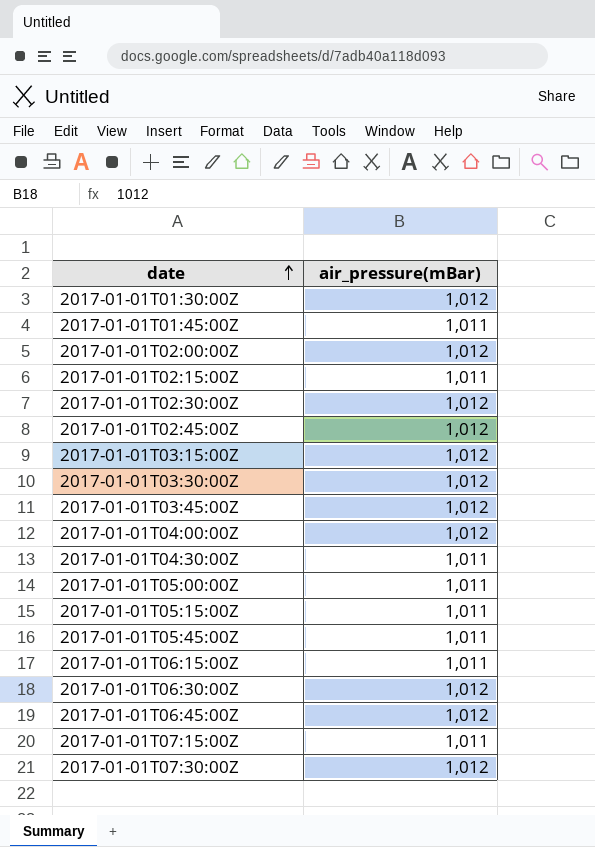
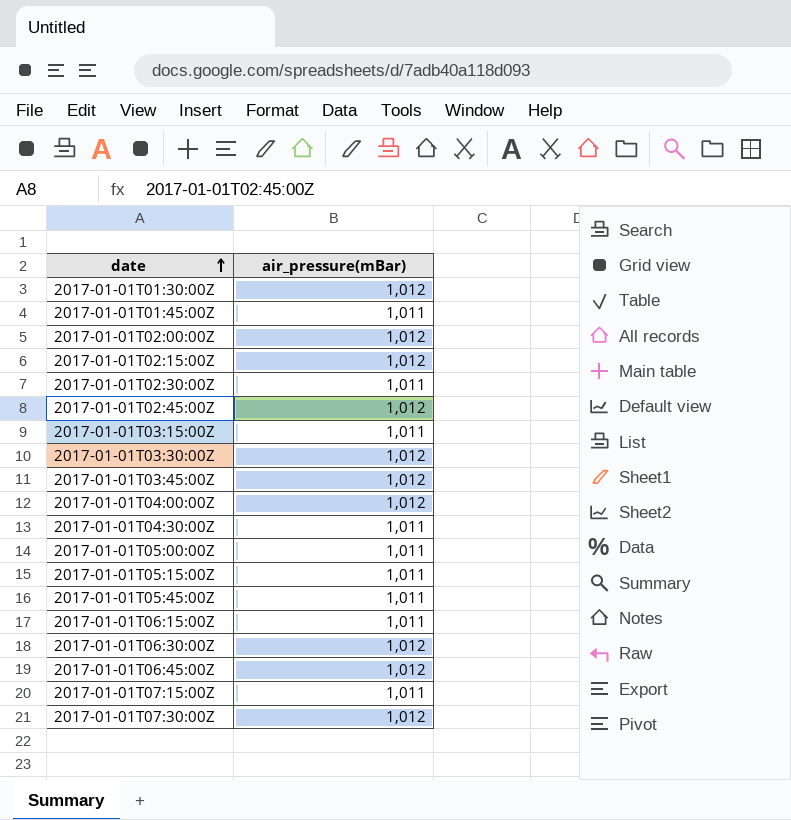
2017-01-01T02:15:00Z | air_pressure(mBar): 1,011 -> 1,012
2017-01-01T02:30:00Z | air_pressure(mBar): 1,012 -> 1,011
2017-01-01T03:15:00Z | air_pressure(mBar): 1,012 -> 1,011

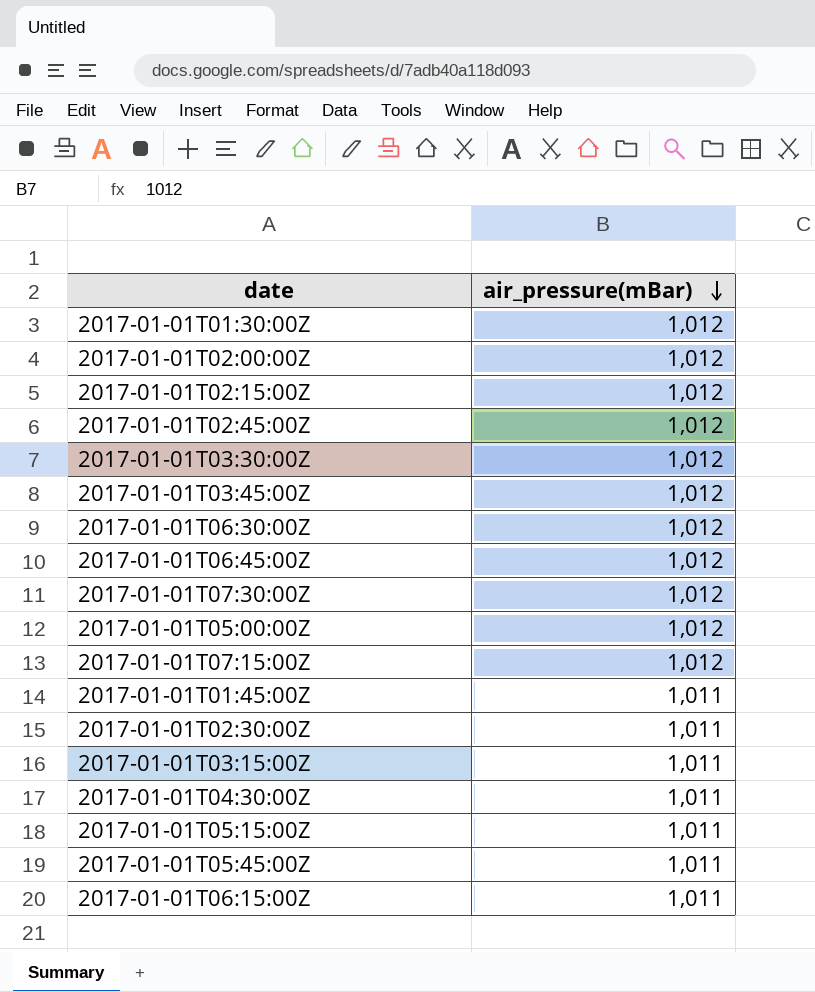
row order: date ascending -> air_pressure(mBar) descending
row 2017-01-01T04:00:00Z: 1,012 -> none
2017-01-01T05:00:00Z | air_pressure(mBar): 1,011 -> 1,012
2017-01-01T07:15:00Z | air_pressure(mBar): 1,011 -> 1,012

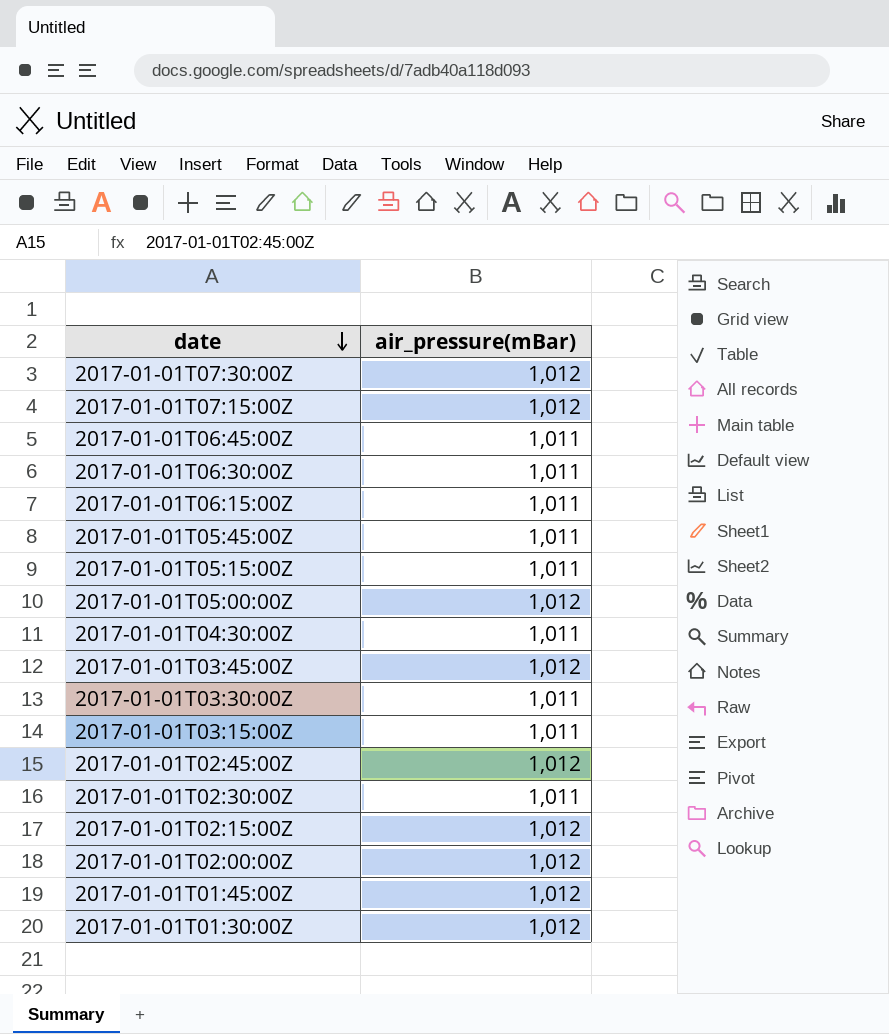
row order: air_pressure(mBar) descending -> date descending
2017-01-01T06:45:00Z | air_pressure(mBar): 1,012 -> 1,011
2017-01-01T06:30:00Z | air_pressure(mBar): 1,012 -> 1,011
2017-01-01T03:30:00Z | air_pressure(mBar): 1,012 -> 1,011
2017-01-01T01:45:00Z | air_pressure(mBar): 1,011 -> 1,012

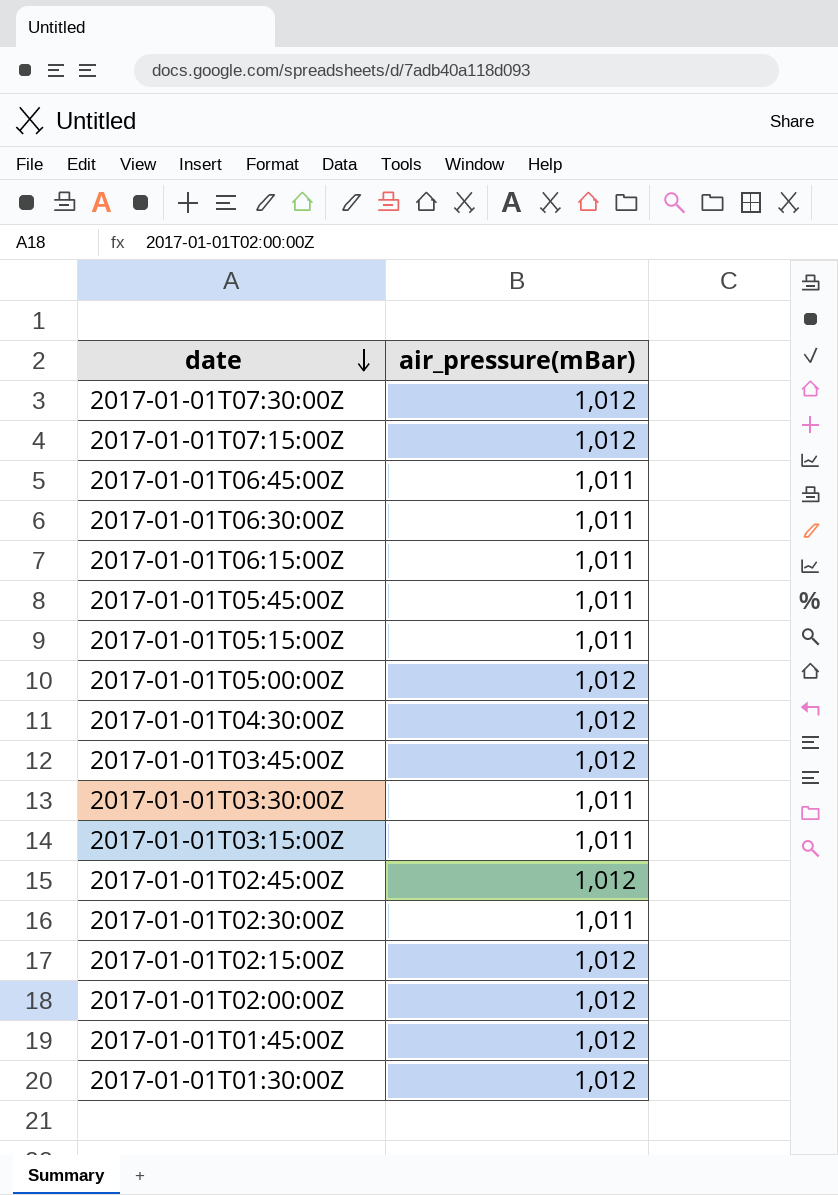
2017-01-01T04:30:00Z | air_pressure(mBar): 1,011 -> 1,012

